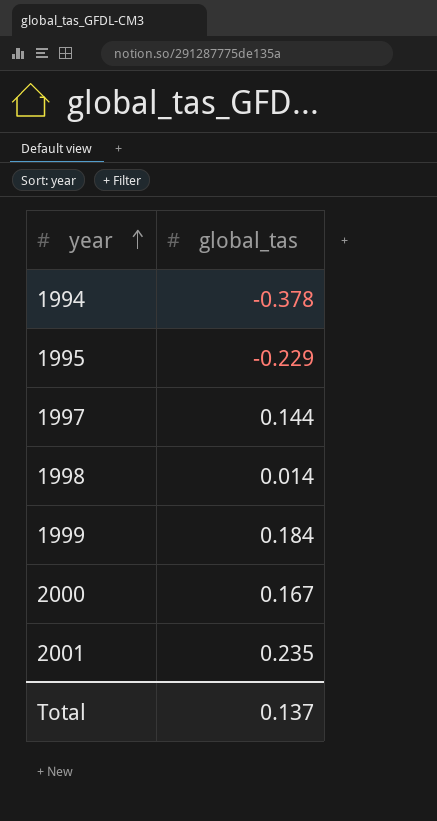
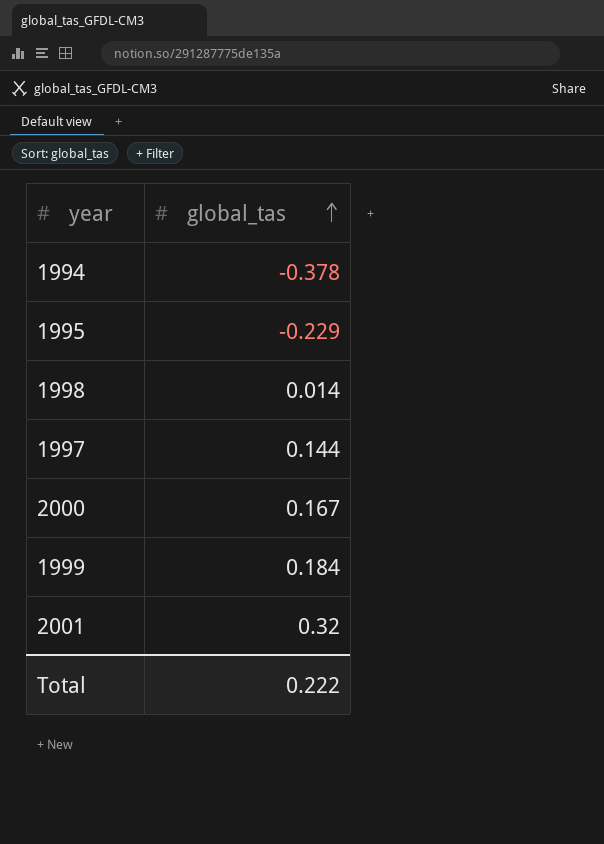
row order: year ascending -> global_tas ascending
2001 | global_tas: 0.235 -> 0.32
Total | global_tas: 0.137 -> 0.222

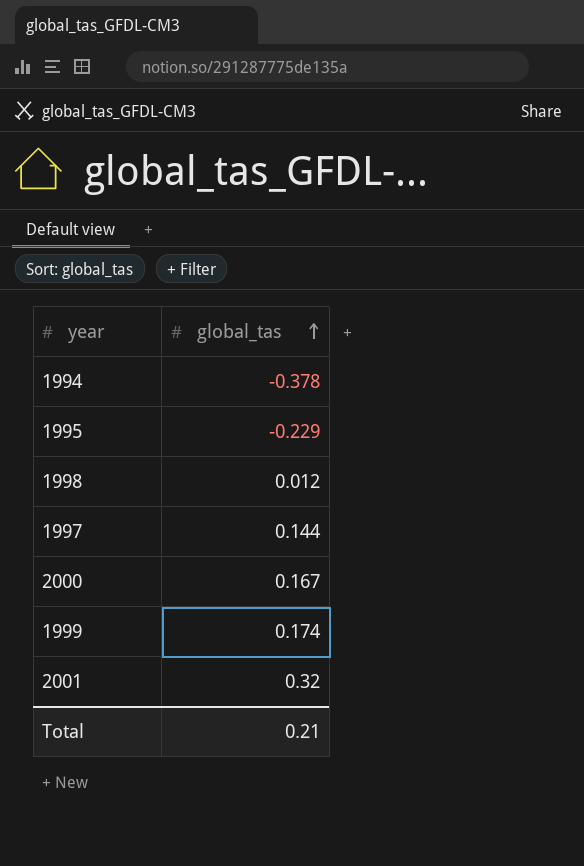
1998 | global_tas: 0.014 -> 0.012
1999 | global_tas: 0.184 -> 0.174
Total | global_tas: 0.222 -> 0.21

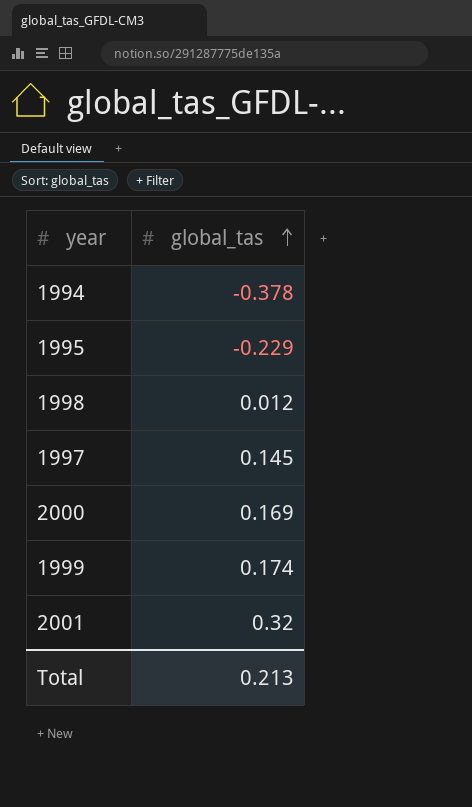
1997 | global_tas: 0.144 -> 0.145
2000 | global_tas: 0.167 -> 0.169
Total | global_tas: 0.21 -> 0.213

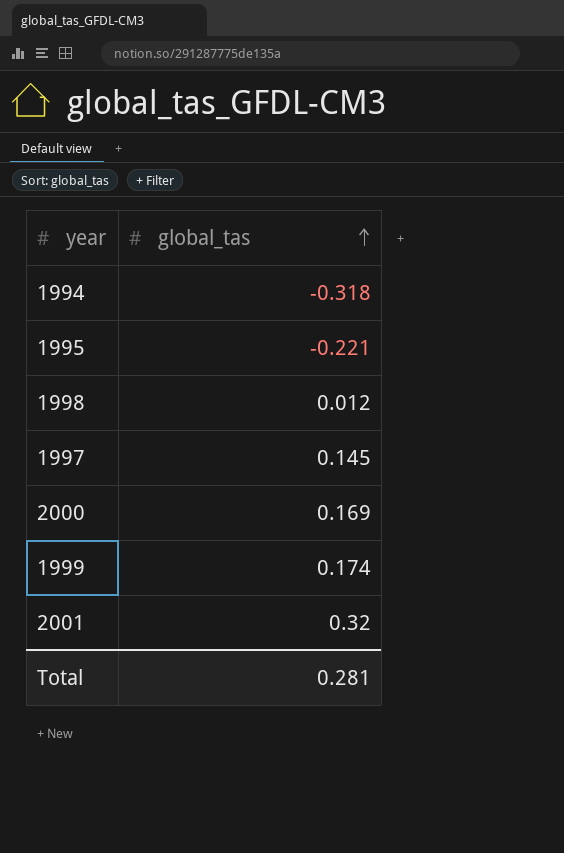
1994 | global_tas: -0.378 -> -0.318
1995 | global_tas: -0.229 -> -0.221
Total | global_tas: 0.213 -> 0.281

